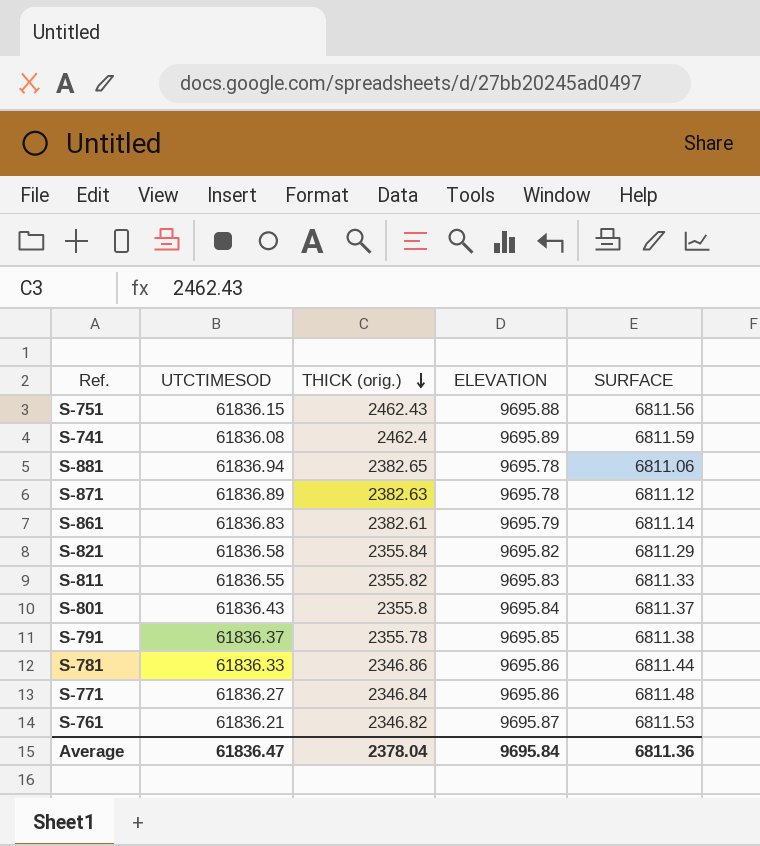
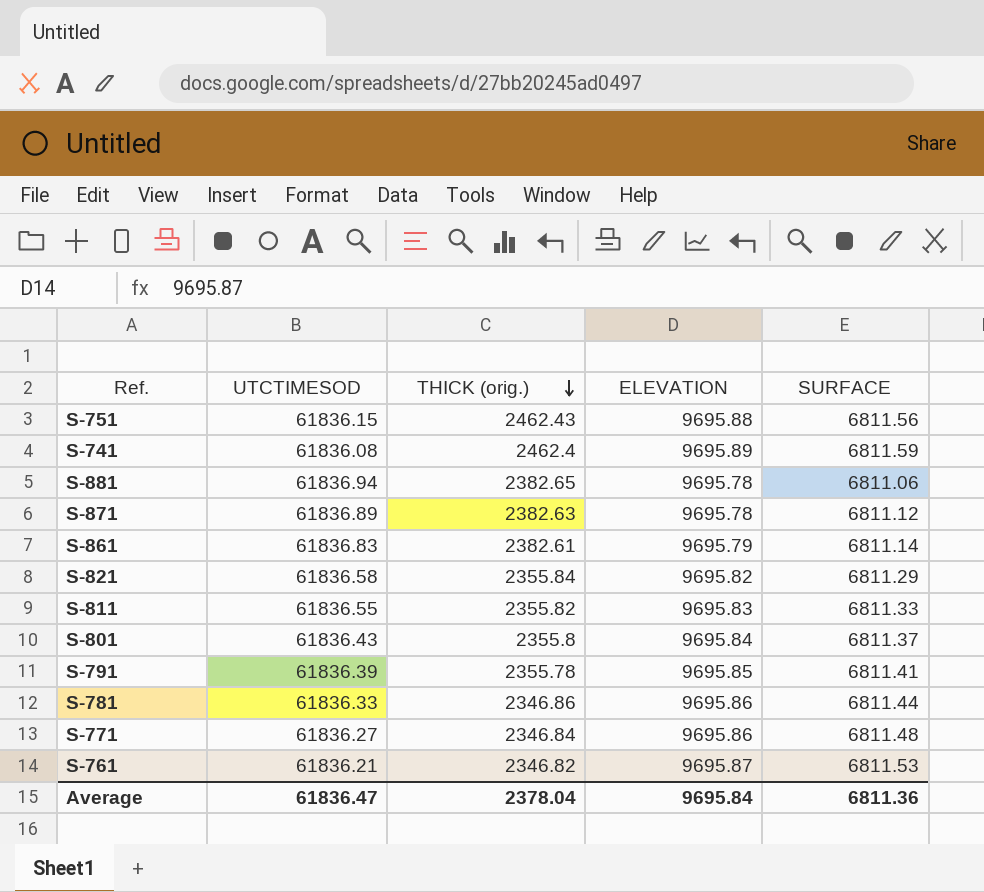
S-791 | UTCTIMESOD: 61836.37 -> 61836.39
S-791 | SURFACE: 6811.38 -> 6811.41

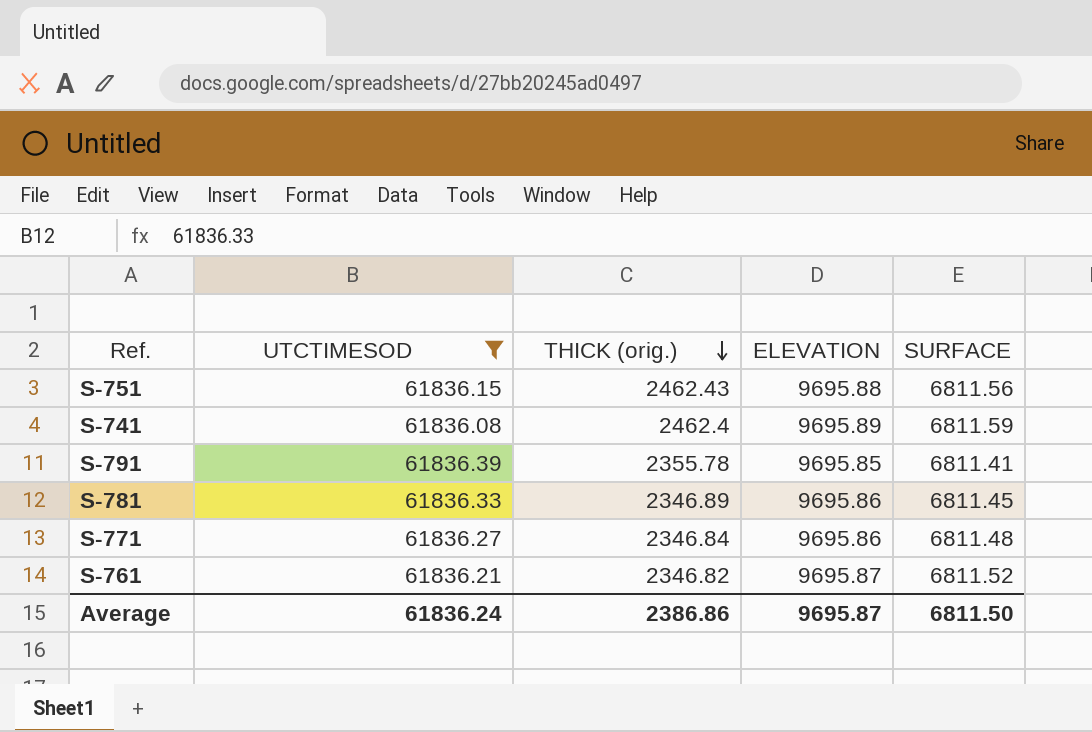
filter: none -> UTCTIMESOD <= 61836.39
S-781 | THICK (orig.): 2346.86 -> 2346.89
S-781 | SURFACE: 6811.44 -> 6811.45
S-761 | SURFACE: 6811.53 -> 6811.52
Average | UTCTIMESOD: 61836.47 -> 61836.24
Average | THICK (orig.): 2378.04 -> 2386.86
Average | ELEVATION: 9695.84 -> 9695.87
Average | SURFACE: 6811.36 -> 6811.50

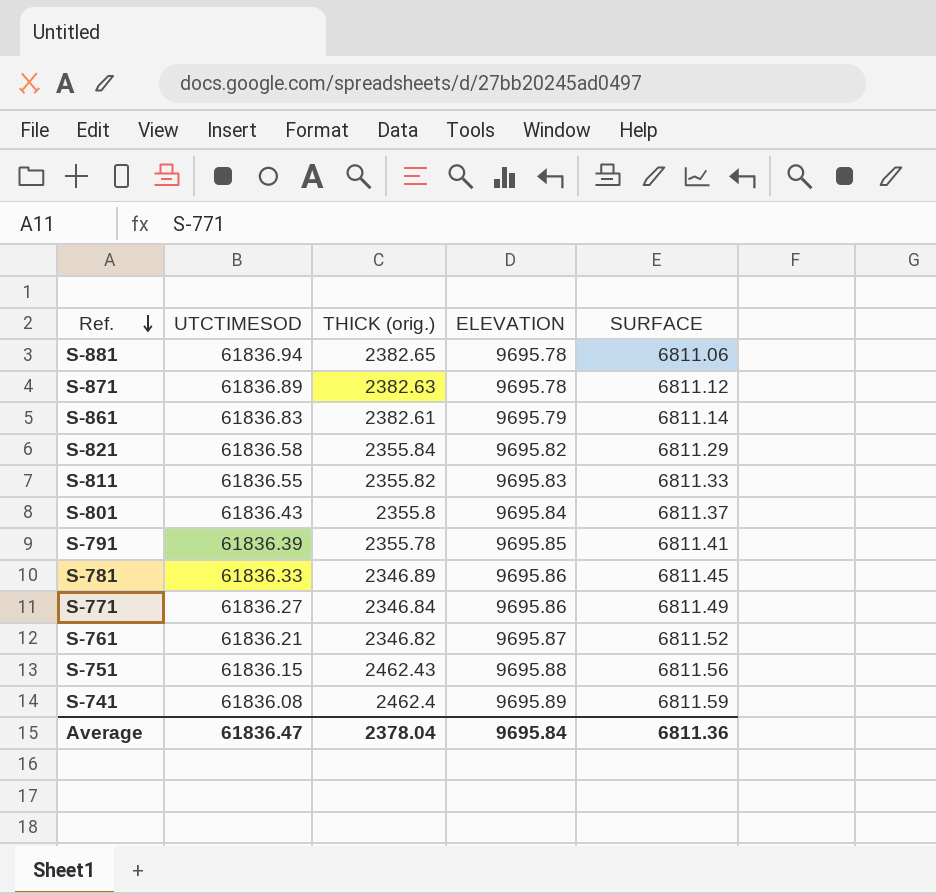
filter: UTCTIMESOD <= 61836.39 -> none
row order: THICK (orig.) descending -> Ref. descending
S-771 | SURFACE: 6811.48 -> 6811.49
Average | UTCTIMESOD: 61836.24 -> 61836.47
Average | THICK (orig.): 2386.86 -> 2378.04
Average | ELEVATION: 9695.87 -> 9695.84
Average | SURFACE: 6811.50 -> 6811.36

